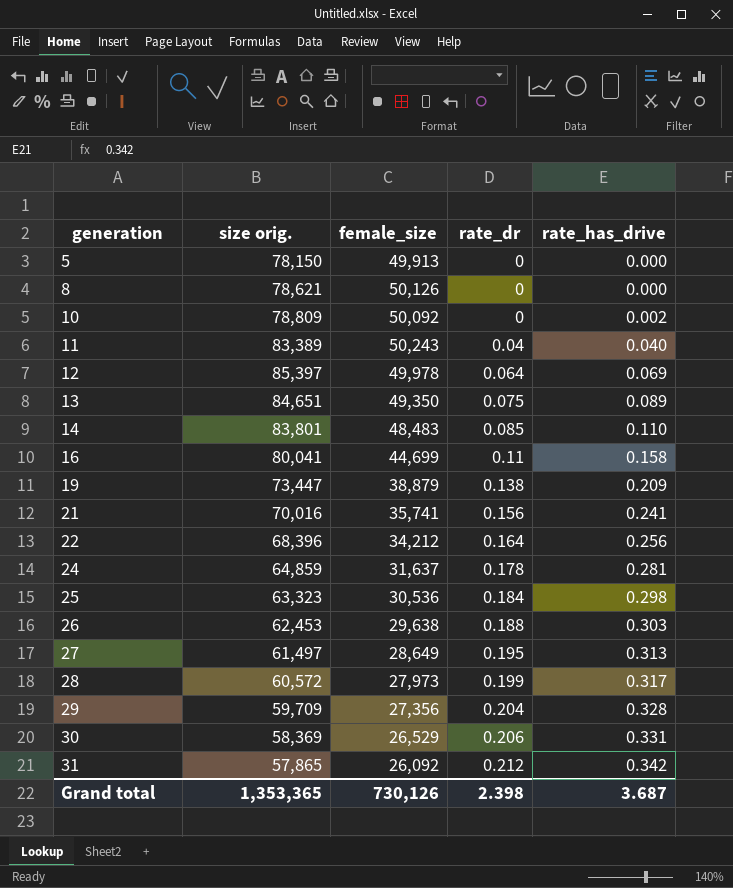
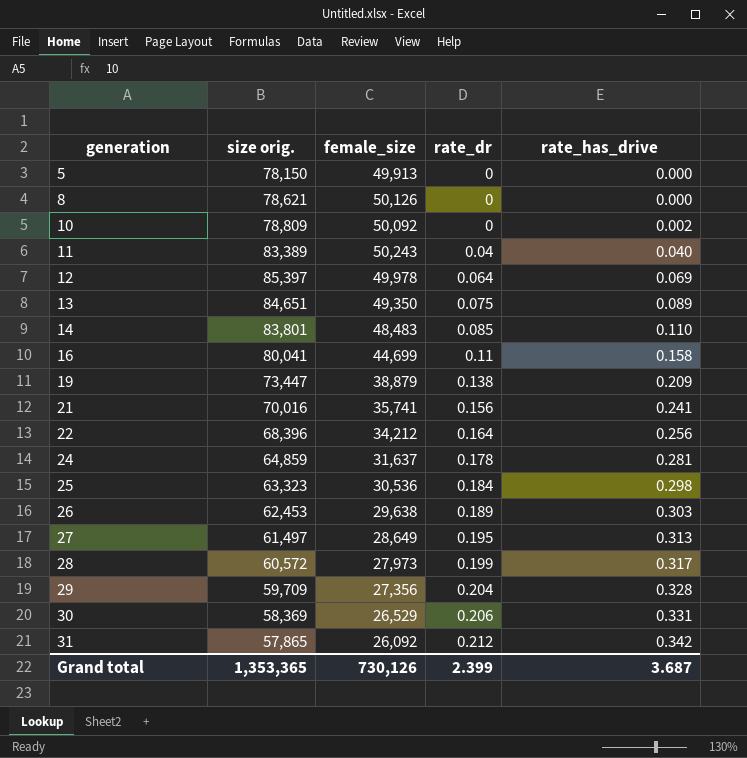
26 | rate_dr: 0.188 -> 0.189
Grand total | rate_dr: 2.398 -> 2.399

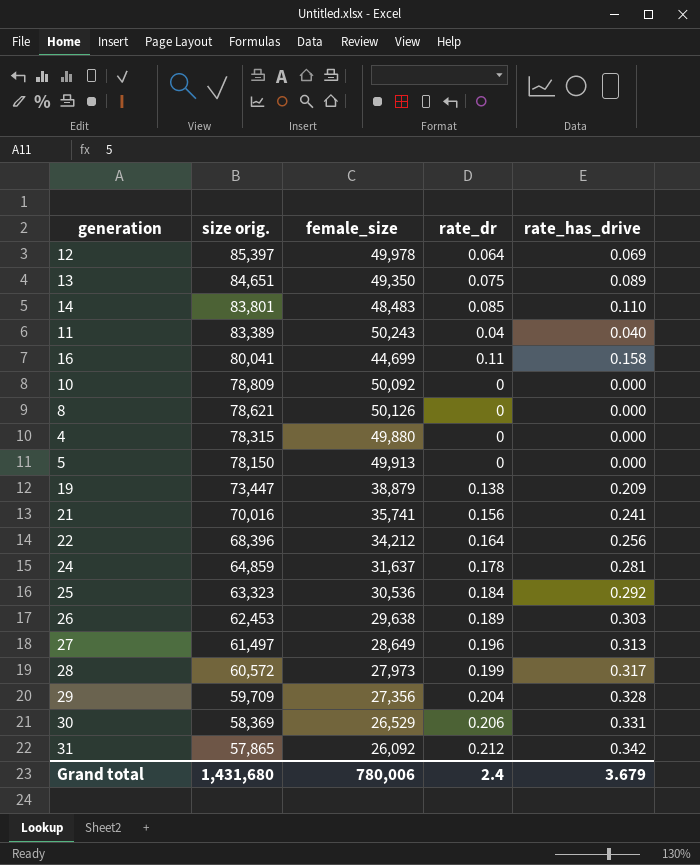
row order: generation ascending -> size orig. descending
10 | rate_has_drive: 0.002 -> 0.000
row 4: none -> 78,315 | 49,880 | 0 | 0.000
25 | rate_has_drive: 0.298 -> 0.292
27 | rate_dr: 0.195 -> 0.196
Grand total | size orig.: 1,353,365 -> 1,431,680
Grand total | female_size: 730,126 -> 780,006
Grand total | rate_dr: 2.399 -> 2.4
Grand total | rate_has_drive: 3.687 -> 3.679

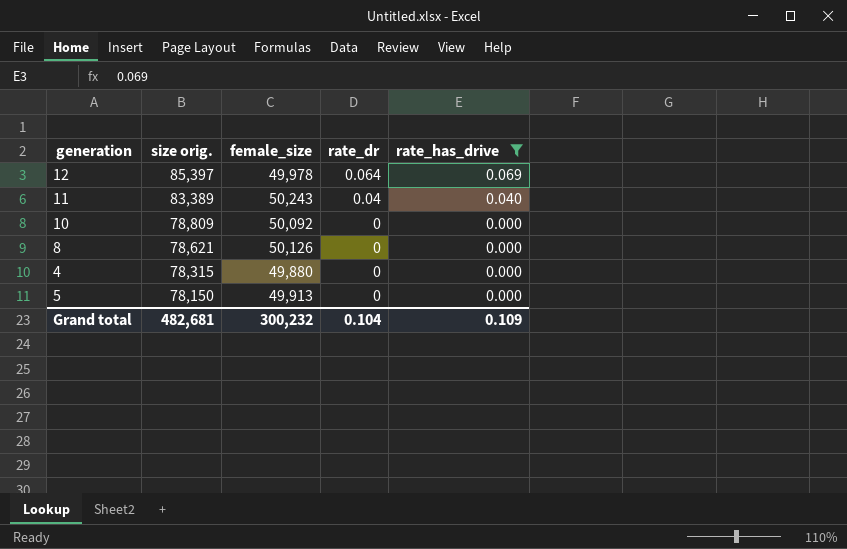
filter: none -> rate_has_drive <= 0.069
Grand total | size orig.: 1,431,680 -> 482,681
Grand total | female_size: 780,006 -> 300,232
Grand total | rate_dr: 2.4 -> 0.104
Grand total | rate_has_drive: 3.679 -> 0.109

